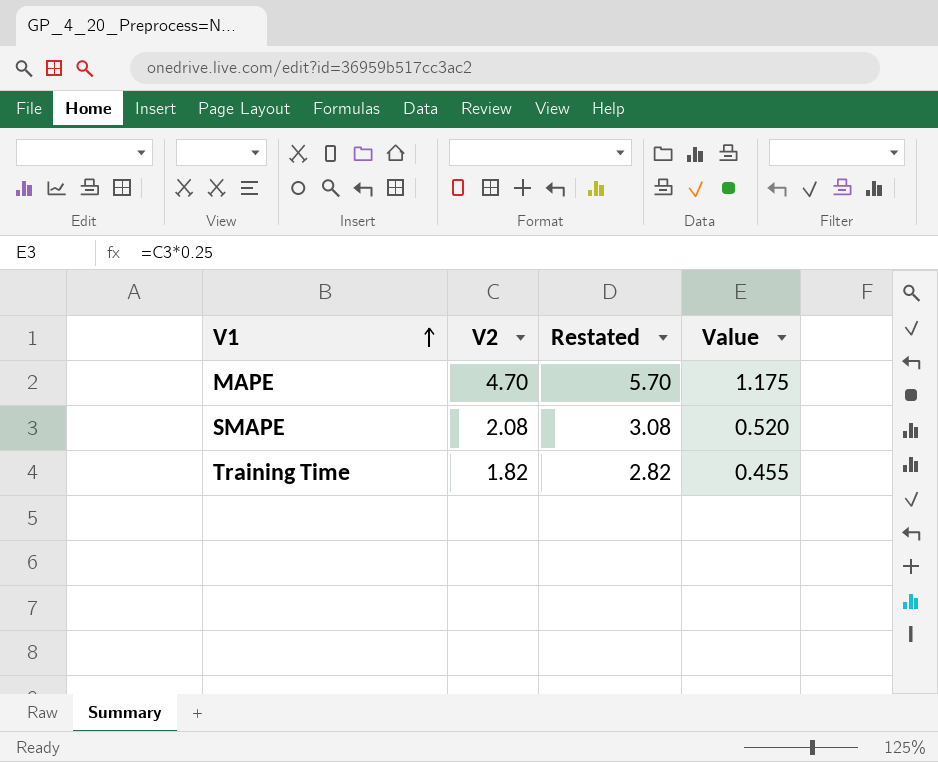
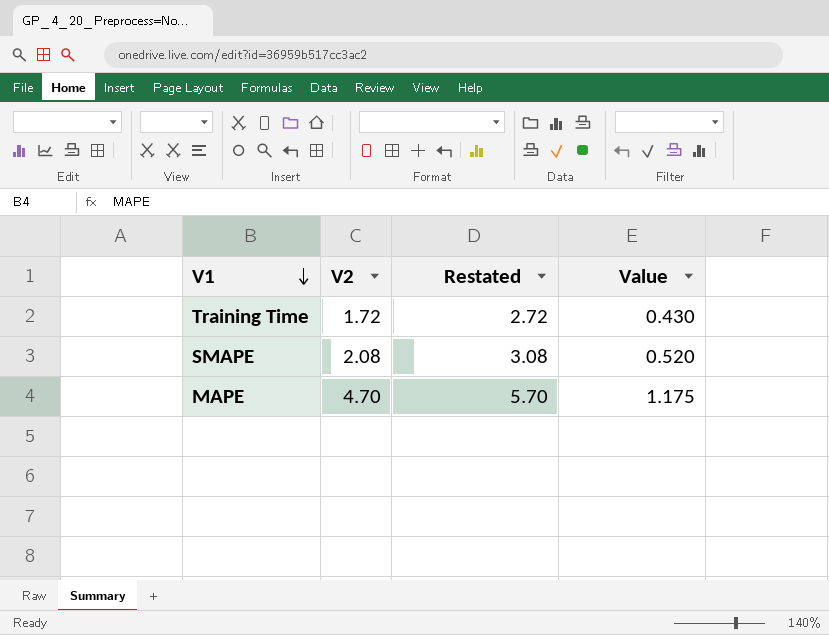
row order: V1 ascending -> V1 descending
Training Time | V2: 1.82 -> 1.72
Training Time | Restated: 2.82 -> 2.72
Training Time | Value: 0.455 -> 0.430

